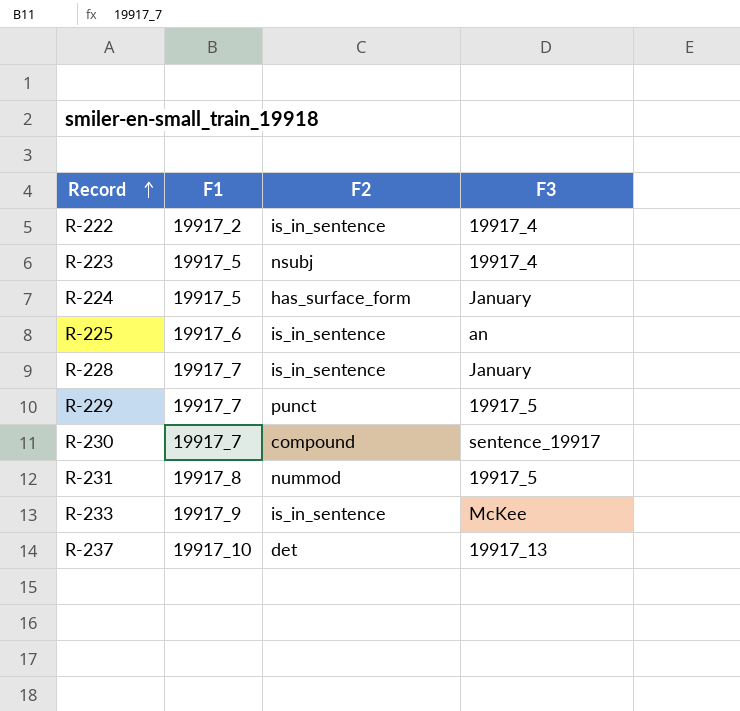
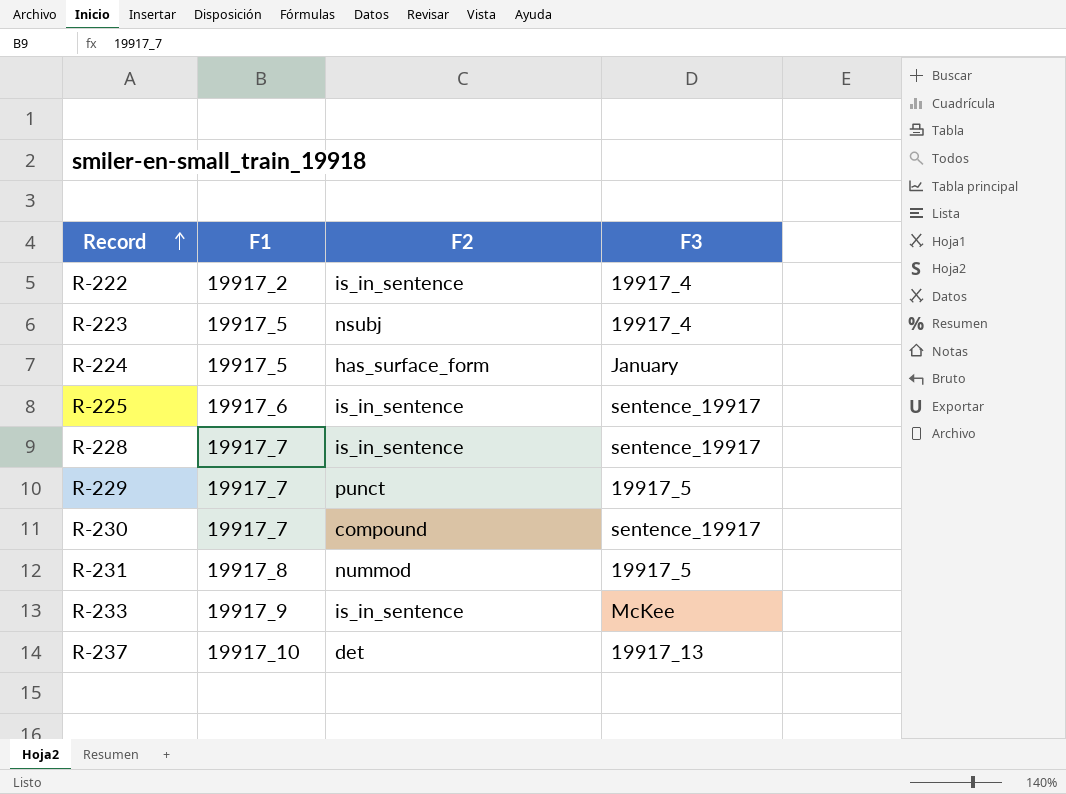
R-225 | F3: an -> sentence_19917
R-228 | F3: January -> sentence_19917

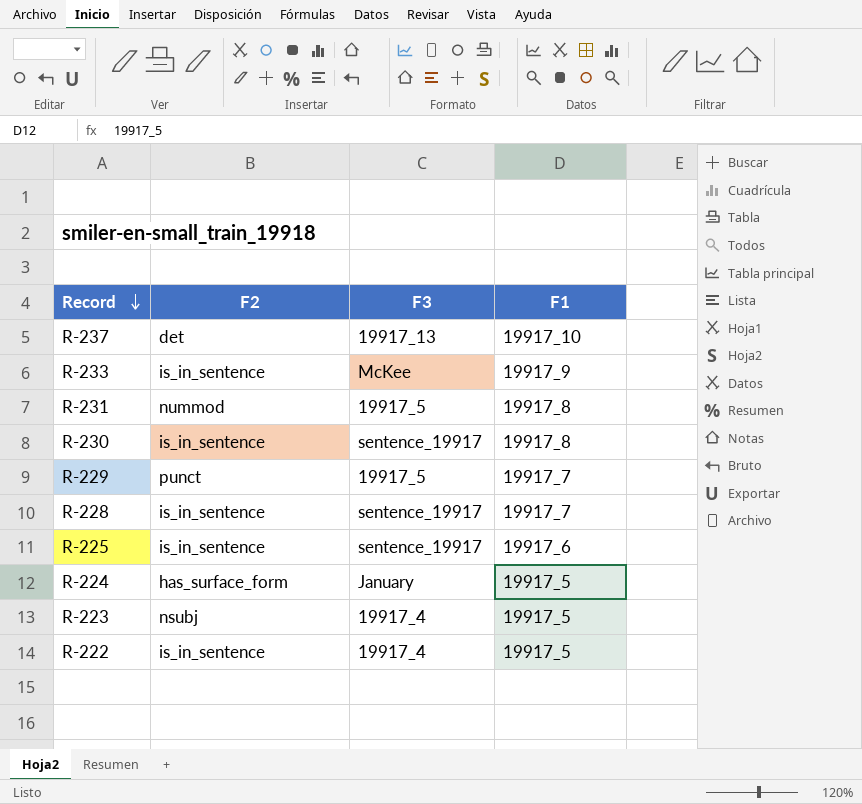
row order: Record ascending -> Record descending
column F1 | position: 2 -> 4
R-230 | F2: compound -> is_in_sentence
R-230 | F1: 19917_7 -> 19917_8
R-222 | F1: 19917_2 -> 19917_5

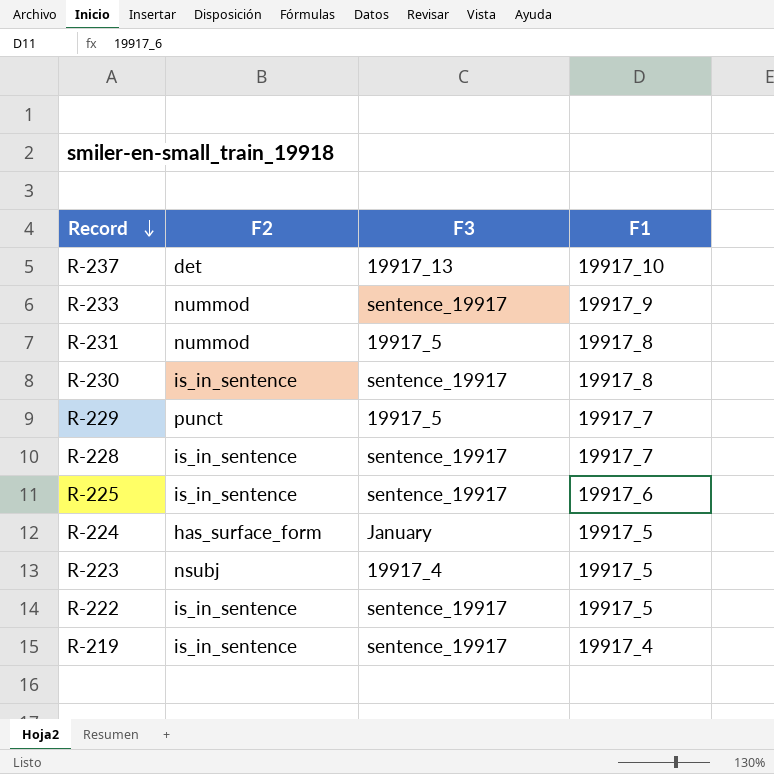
R-233 | F2: is_in_sentence -> nummod
R-233 | F3: McKee -> sentence_19917
R-222 | F3: 19917_4 -> sentence_19917
row R-219: none -> is_in_sentence | sentence_19917 | 19917_4

